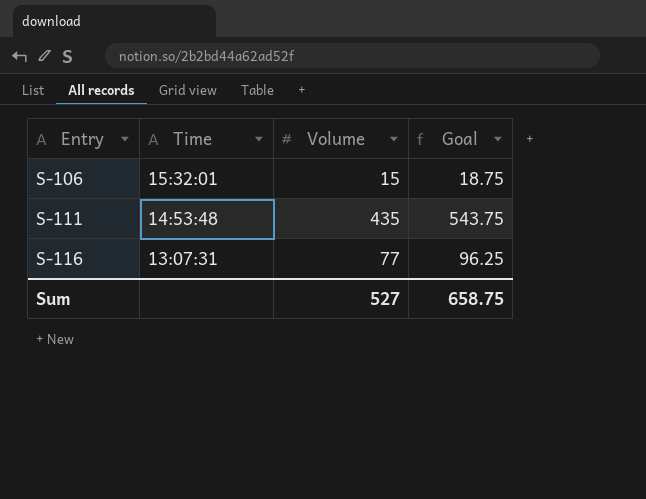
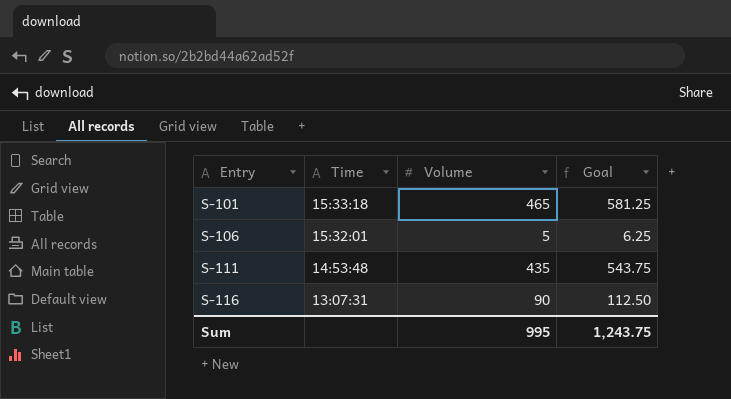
row S-101: none -> 15:33:18 | 465 | 581.25
S-106 | Volume: 15 -> 5
S-106 | Goal: 18.75 -> 6.25
S-116 | Volume: 77 -> 90
S-116 | Goal: 96.25 -> 112.50
Sum | Volume: 527 -> 995
Sum | Goal: 658.75 -> 1,243.75

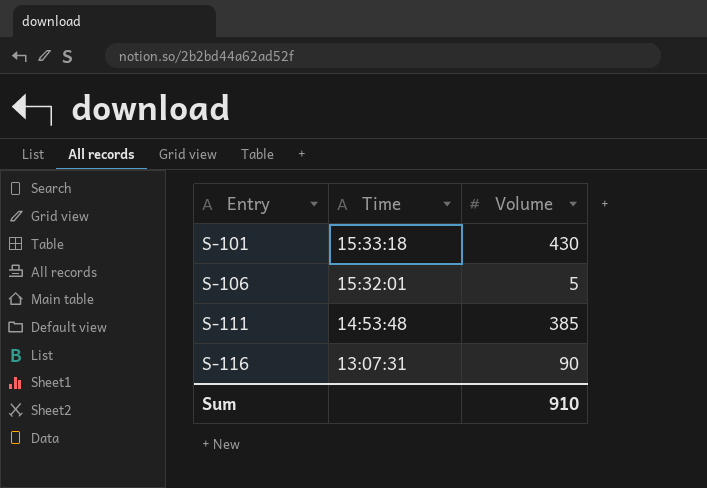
column Goal | formula: [Volume] * 1.25 -> none
S-101 | Volume: 465 -> 430
S-111 | Volume: 435 -> 385
Sum | Volume: 995 -> 910

